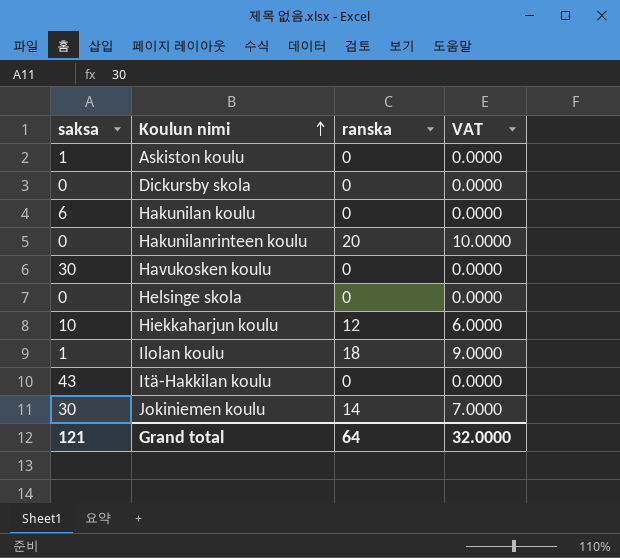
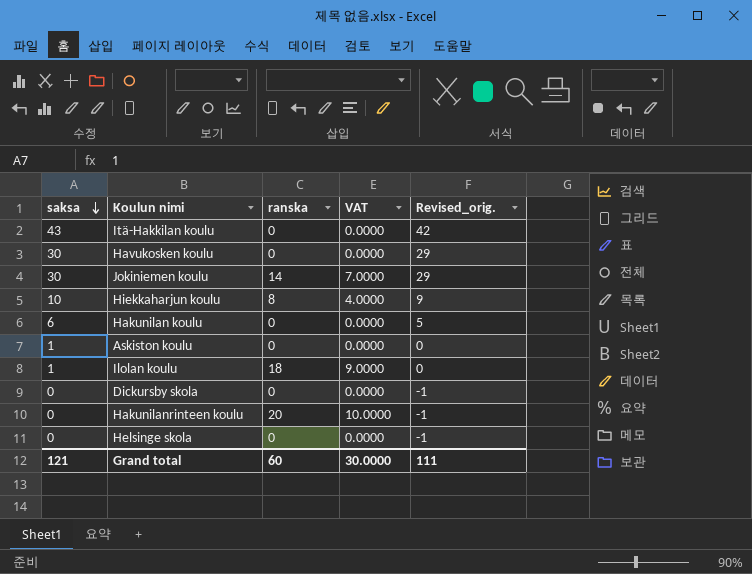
row order: Koulun nimi ascending -> saksa descending
column Revised_orig. | formula: none -> [saksa] - 1
Hiekkaharjun koulu | ranska: 12 -> 8
Hiekkaharjun koulu | VAT: 6.0000 -> 4.0000
Grand total | ranska: 64 -> 60
Grand total | VAT: 32.0000 -> 30.0000

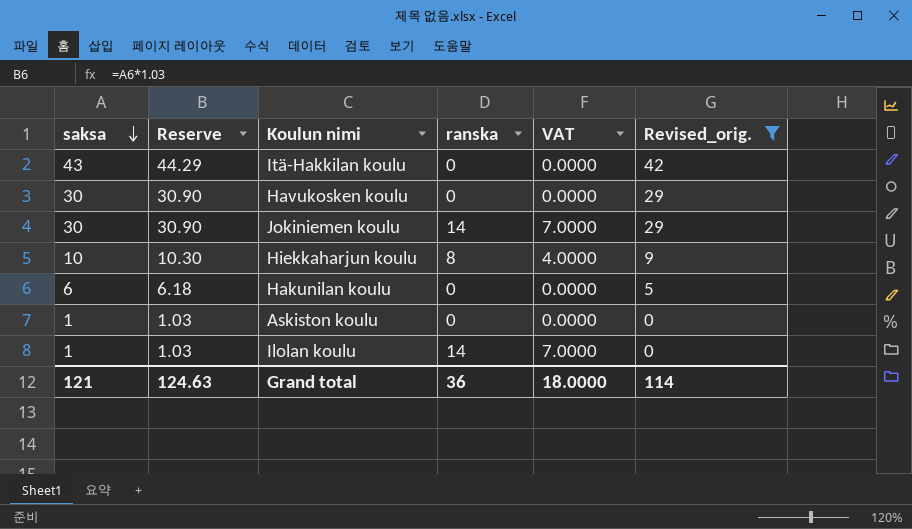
filter: none -> Revised_orig. != -1
column Reserve | formula: none -> [saksa] * 1.03
Ilolan koulu | ranska: 18 -> 14
Ilolan koulu | VAT: 9.0000 -> 7.0000
Grand total | ranska: 60 -> 36
Grand total | VAT: 30.0000 -> 18.0000
Grand total | Revised_orig.: 111 -> 114

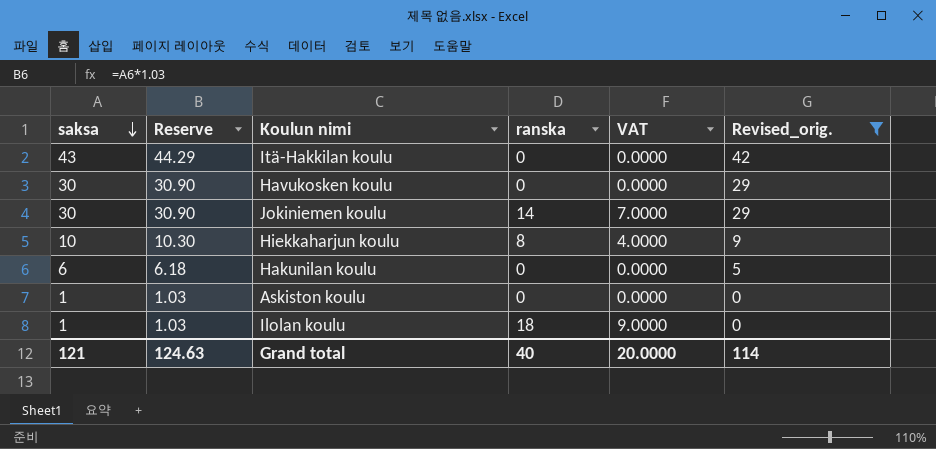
Ilolan koulu | ranska: 14 -> 18
Ilolan koulu | VAT: 7.0000 -> 9.0000
Grand total | ranska: 36 -> 40
Grand total | VAT: 18.0000 -> 20.0000

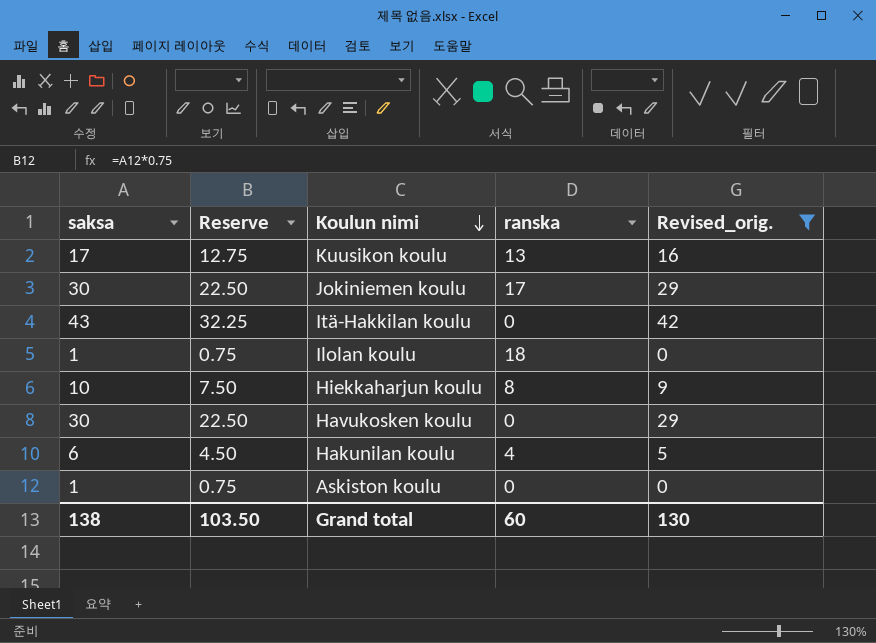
row order: saksa descending -> Koulun nimi descending
column VAT | formula: [ranska] * 0.5 -> none
column Reserve | formula: [saksa] * 1.03 -> [saksa] * 0.75
row Kuusikon koulu: none -> 17 | 12.75 | 13 | 16
Jokiniemen koulu | ranska: 14 -> 17
Hakunilan koulu | ranska: 0 -> 4
Grand total | saksa: 121 -> 138
Grand total | Reserve: 124.63 -> 103.50
Grand total | ranska: 40 -> 60
Grand total | Revised_orig.: 114 -> 130

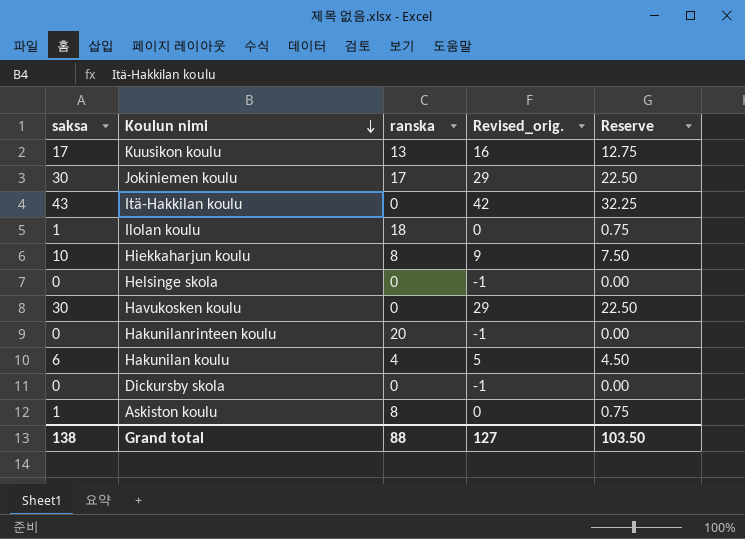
filter: Revised_orig. != -1 -> none
column Reserve | position: 2 -> 5
Askiston koulu | ranska: 0 -> 8
Grand total | ranska: 60 -> 88
Grand total | Revised_orig.: 130 -> 127

